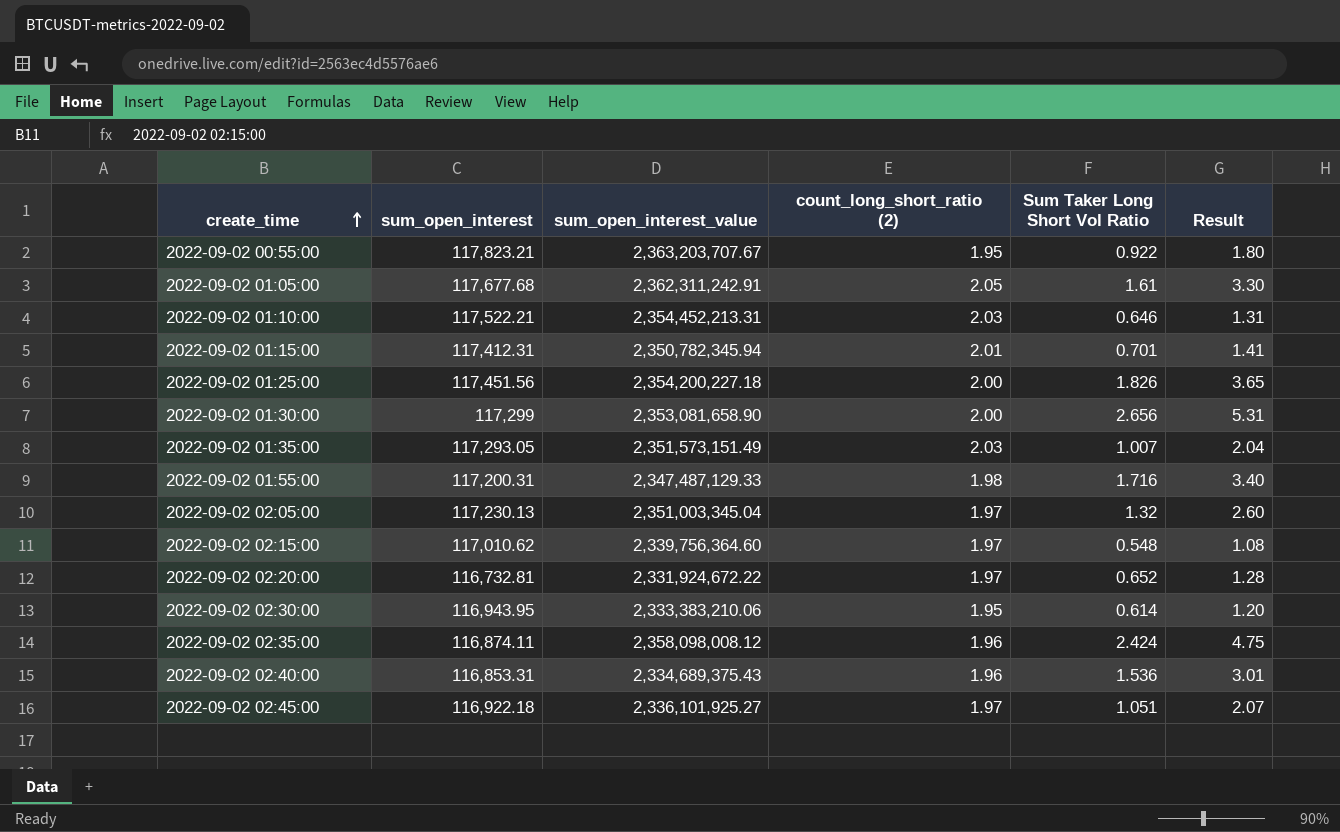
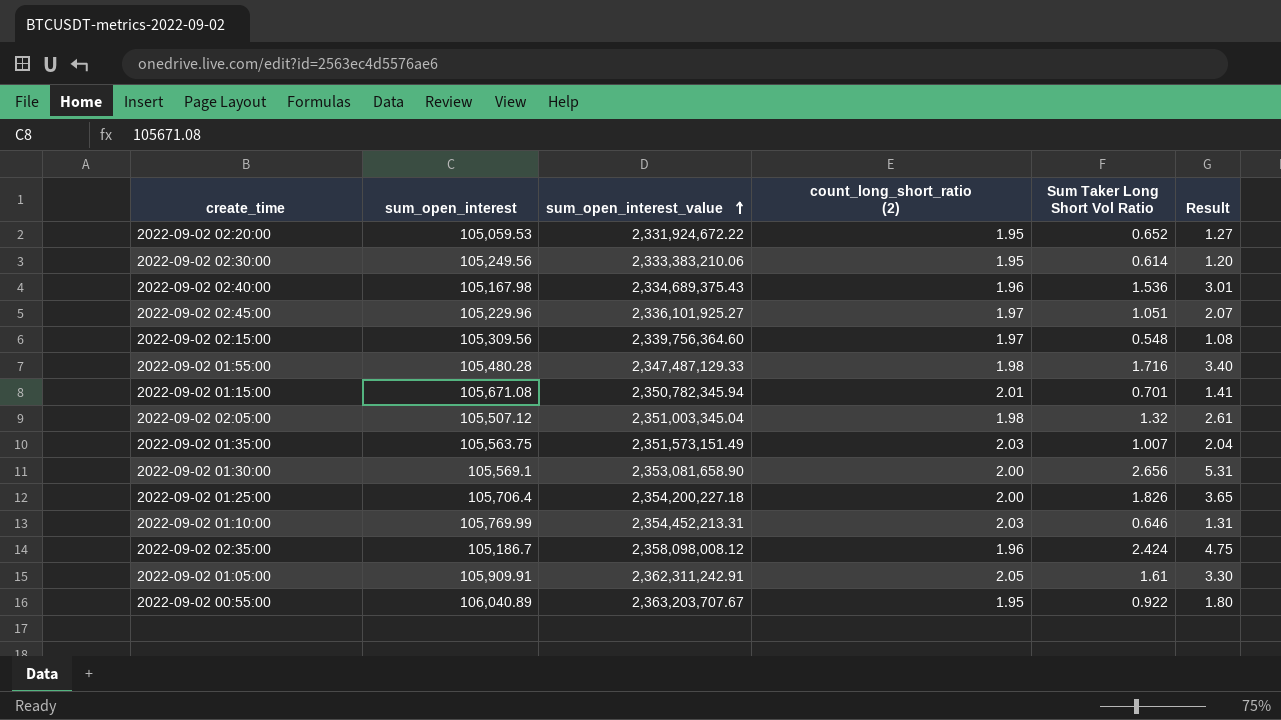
row order: create_time ascending -> sum_open_interest_value ascending
2022-09-02 02:20:00 | sum_open_interest: 116,732.81 -> 105,059.53
2022-09-02 02:20:00 | count_long_short_ratio (2): 1.97 -> 1.95
2022-09-02 02:20:00 | Result: 1.28 -> 1.27
2022-09-02 02:30:00 | sum_open_interest: 116,943.95 -> 105,249.56
2022-09-02 02:40:00 | sum_open_interest: 116,853.31 -> 105,167.98
2022-09-02 02:45:00 | sum_open_interest: 116,922.18 -> 105,229.96
2022-09-02 02:15:00 | sum_open_interest: 117,010.62 -> 105,309.56
2022-09-02 01:55:00 | sum_open_interest: 117,200.31 -> 105,480.28
2022-09-02 01:15:00 | sum_open_interest: 117,412.31 -> 105,671.08
2022-09-02 02:05:00 | sum_open_interest: 117,230.13 -> 105,507.12
2022-09-02 02:05:00 | count_long_short_ratio (2): 1.97 -> 1.98
2022-09-02 02:05:00 | Result: 2.60 -> 2.61
2022-09-02 01:35:00 | sum_open_interest: 117,293.05 -> 105,563.75
2022-09-02 01:30:00 | sum_open_interest: 117,299 -> 105,569.1
2022-09-02 01:25:00 | sum_open_interest: 117,451.56 -> 105,706.4
2022-09-02 01:10:00 | sum_open_interest: 117,522.21 -> 105,769.99
2022-09-02 02:35:00 | sum_open_interest: 116,874.11 -> 105,186.7
2022-09-02 01:05:00 | sum_open_interest: 117,677.68 -> 105,909.91
2022-09-02 00:55:00 | sum_open_interest: 117,823.21 -> 106,040.89

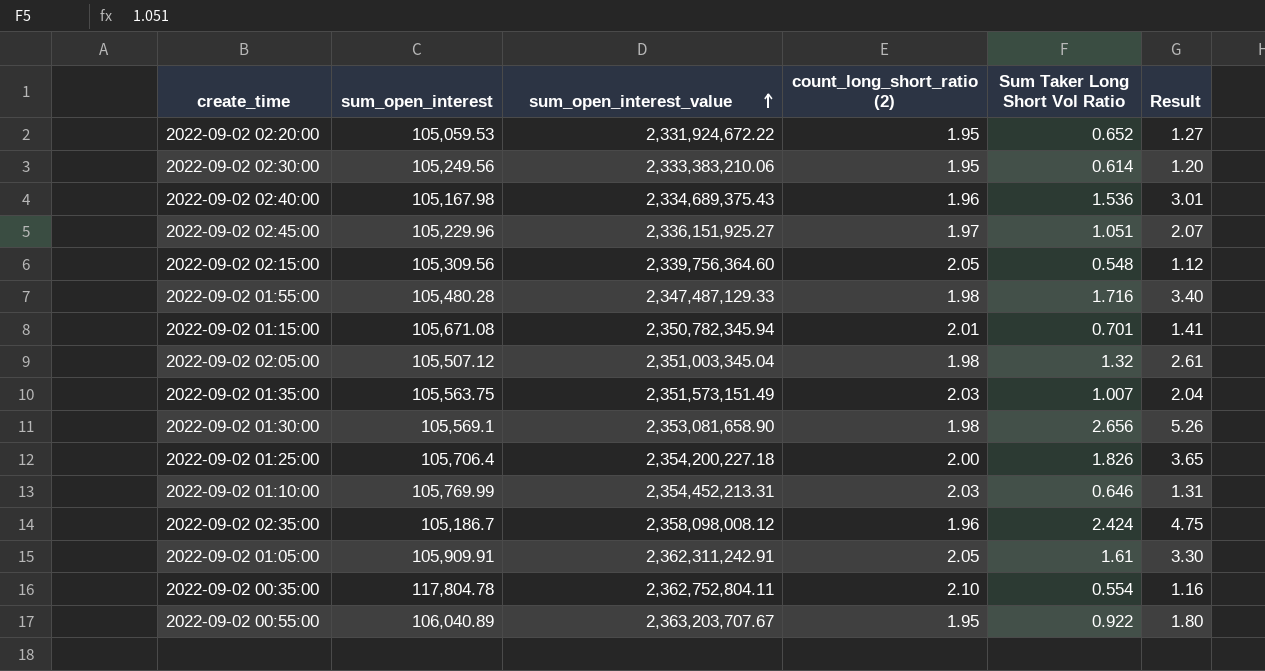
2022-09-02 02:45:00 | sum_open_interest_value: 2,336,101,925.27 -> 2,336,151,925.27
2022-09-02 02:15:00 | count_long_short_ratio (2): 1.97 -> 2.05
2022-09-02 02:15:00 | Result: 1.08 -> 1.12
2022-09-02 01:30:00 | count_long_short_ratio (2): 2.00 -> 1.98
2022-09-02 01:30:00 | Result: 5.31 -> 5.26
row 2022-09-02 00:35:00: none -> 117,804.78 | 2,362,752,804.11 | 2.10 | 0.554 | 1.16

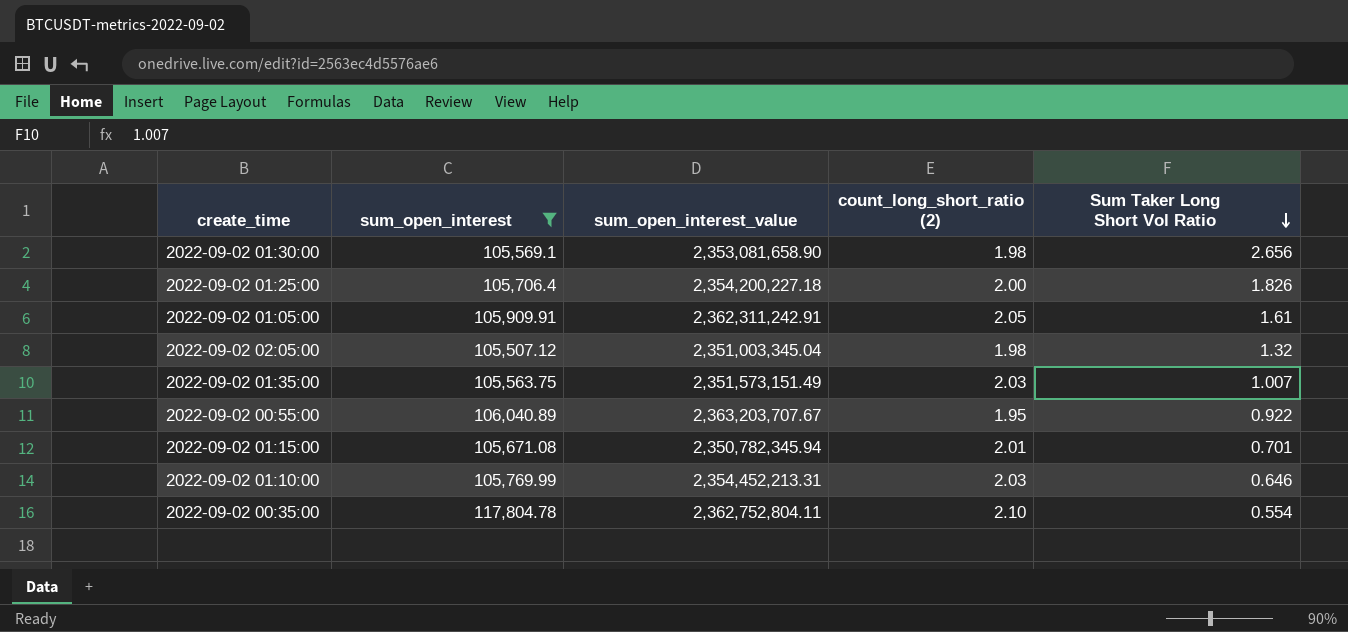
filter: none -> sum_open_interest >= 105,507.12
row order: sum_open_interest_value ascending -> Sum Taker Long Short Vol Ratio descending
column Result | formula: [count_long_short_ratio (2)] * [Sum Taker Long Short Vol Ratio] -> none

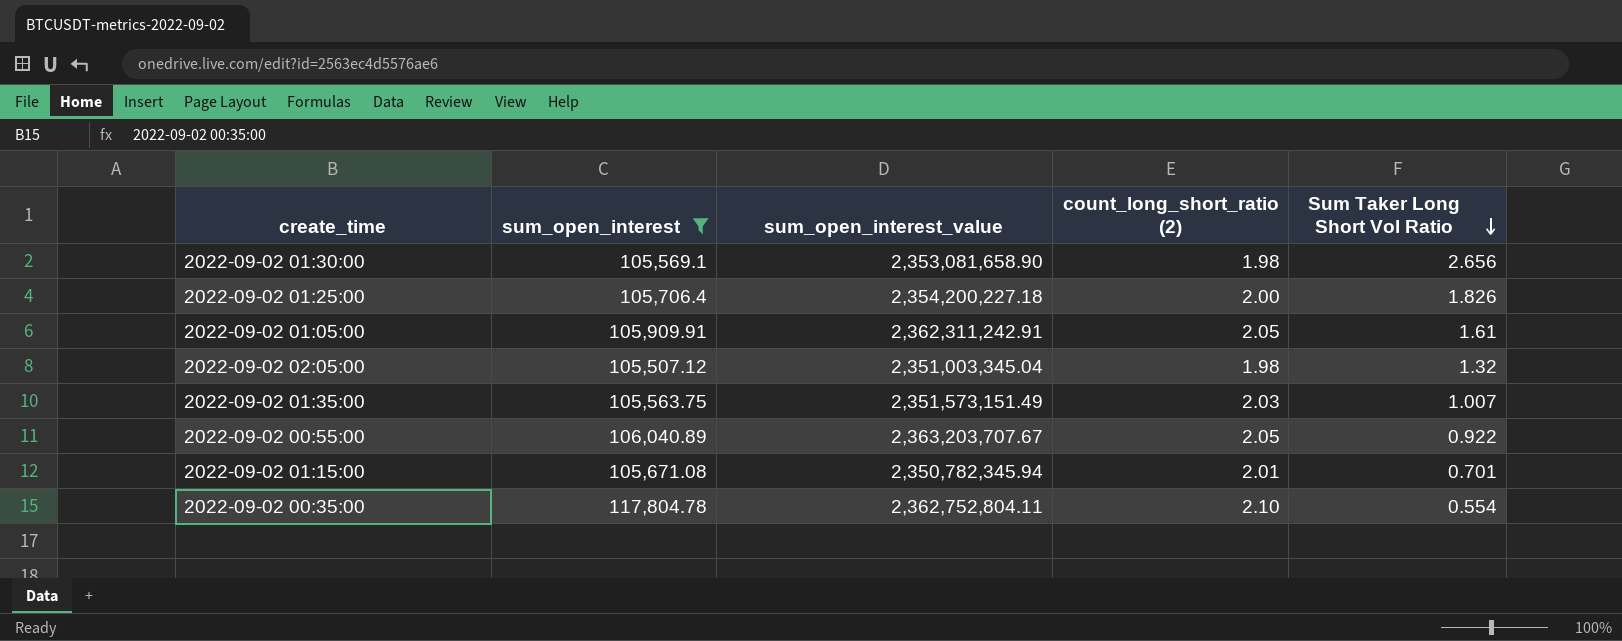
row 2022-09-02 01:10:00: 105,769.99 | 2,354,452,213.31 | 2.03 | 0.646 -> none
2022-09-02 00:55:00 | count_long_short_ratio (2): 1.95 -> 2.05

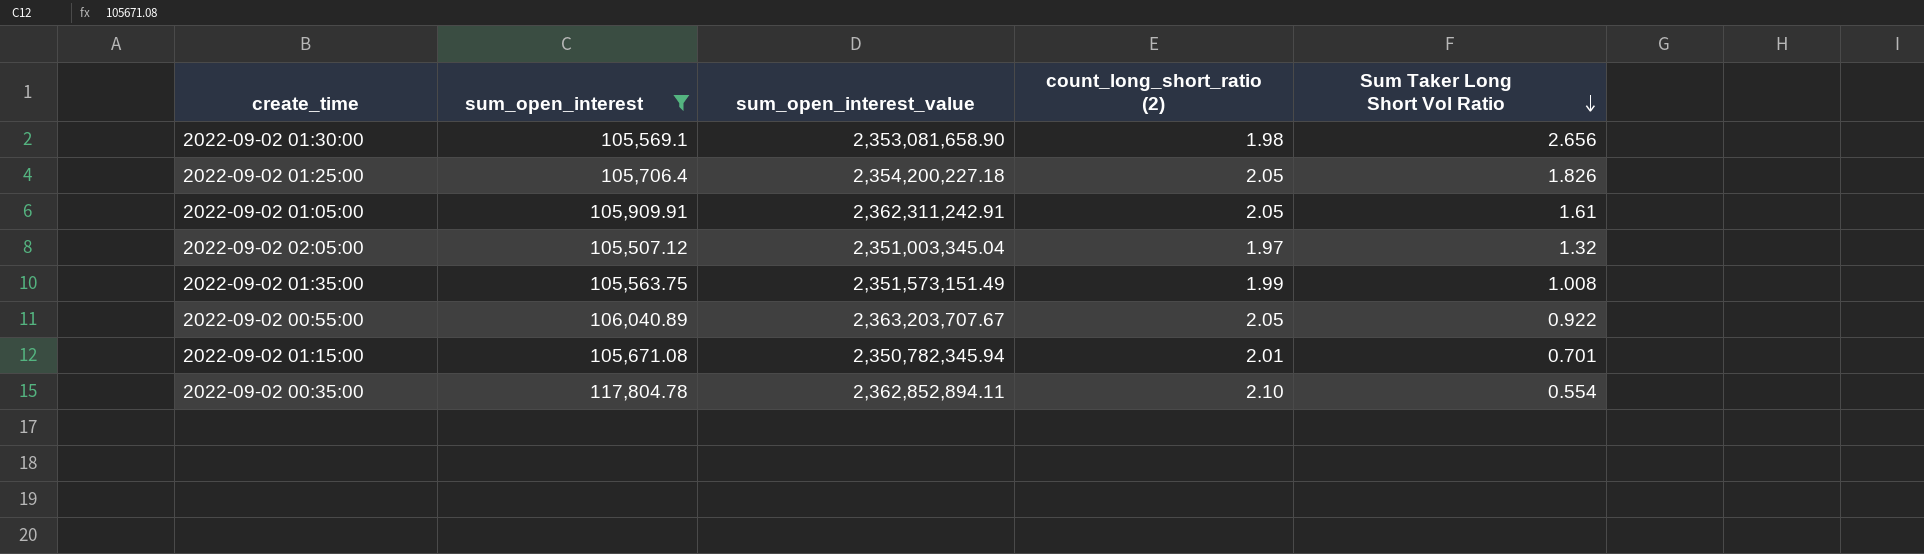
2022-09-02 01:25:00 | count_long_short_ratio (2): 2.00 -> 2.05
2022-09-02 02:05:00 | count_long_short_ratio (2): 1.98 -> 1.97
2022-09-02 01:35:00 | count_long_short_ratio (2): 2.03 -> 1.99
2022-09-02 01:35:00 | Sum Taker Long Short Vol Ratio: 1.007 -> 1.008
2022-09-02 00:35:00 | sum_open_interest_value: 2,362,752,804.11 -> 2,362,852,894.11

